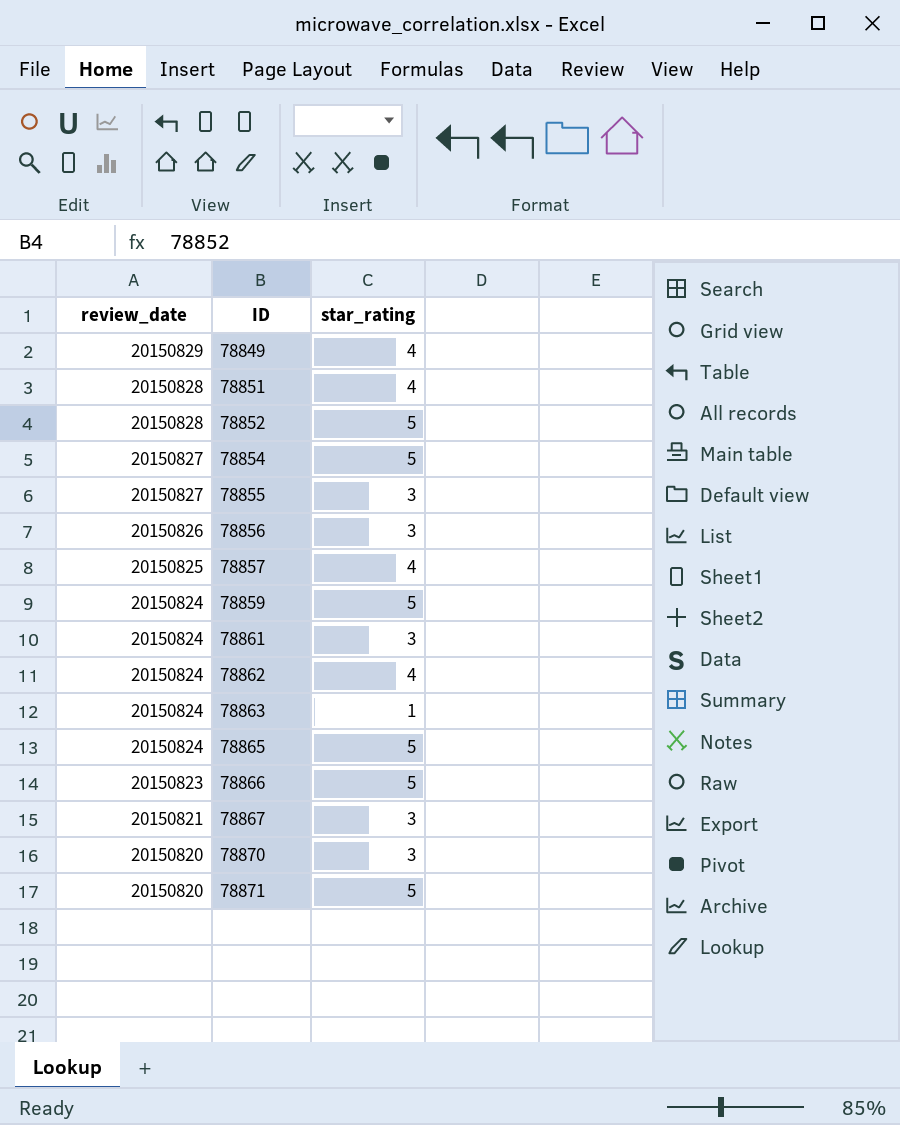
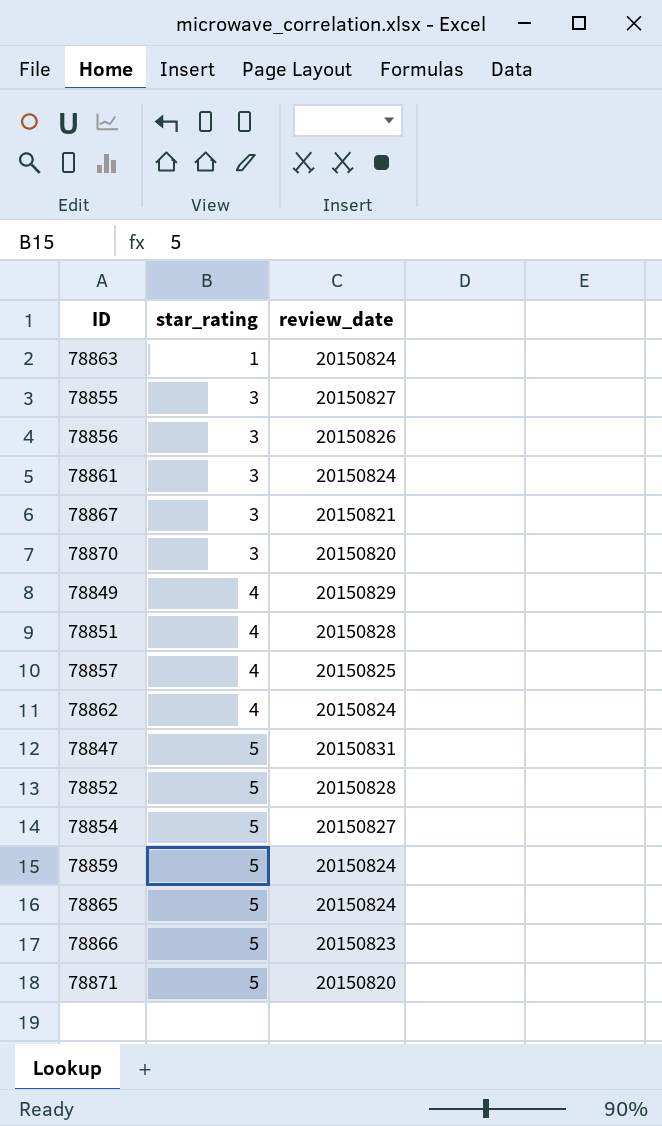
row order: review_date descending -> star_rating ascending
column review_date | position: 1 -> 3
row 78847: none -> 5 | 20150831

